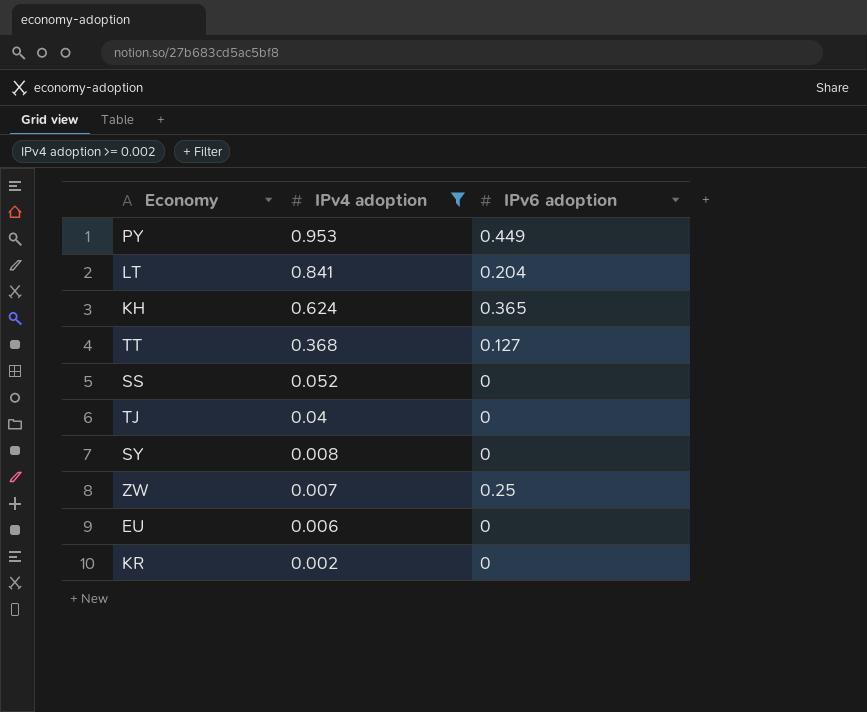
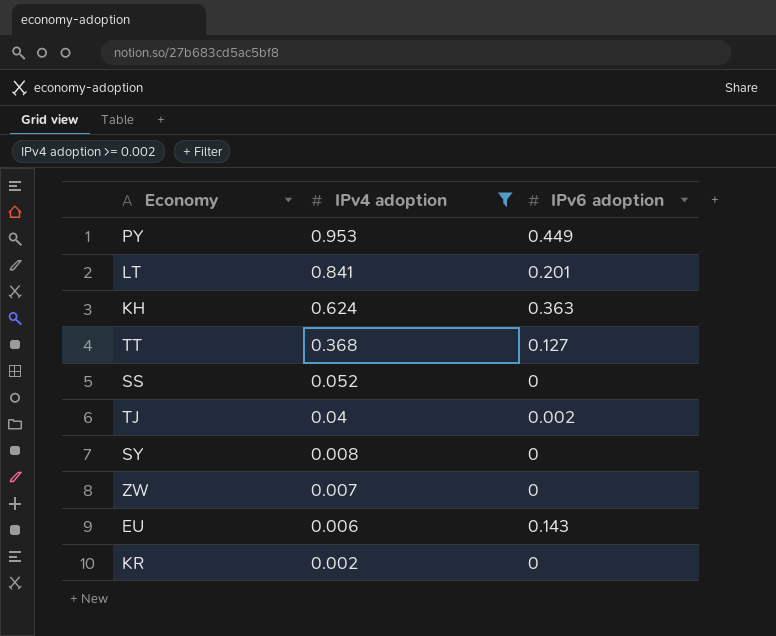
LT | IPv6 adoption: 0.204 -> 0.201
KH | IPv6 adoption: 0.365 -> 0.363
TJ | IPv6 adoption: 0 -> 0.002
ZW | IPv6 adoption: 0.25 -> 0
EU | IPv6 adoption: 0 -> 0.143

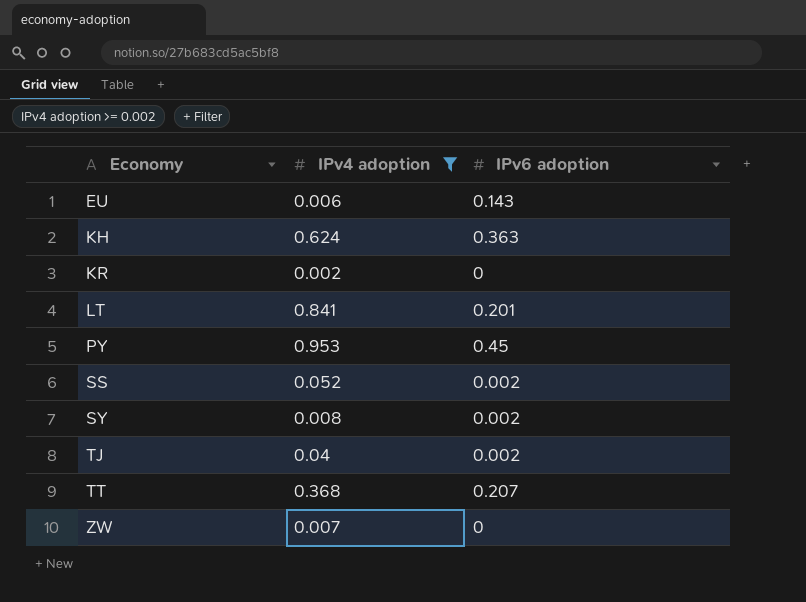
row order: IPv4 adoption descending -> Economy ascending
PY | IPv6 adoption: 0.449 -> 0.45
SS | IPv6 adoption: 0 -> 0.002
SY | IPv6 adoption: 0 -> 0.002
TT | IPv6 adoption: 0.127 -> 0.207

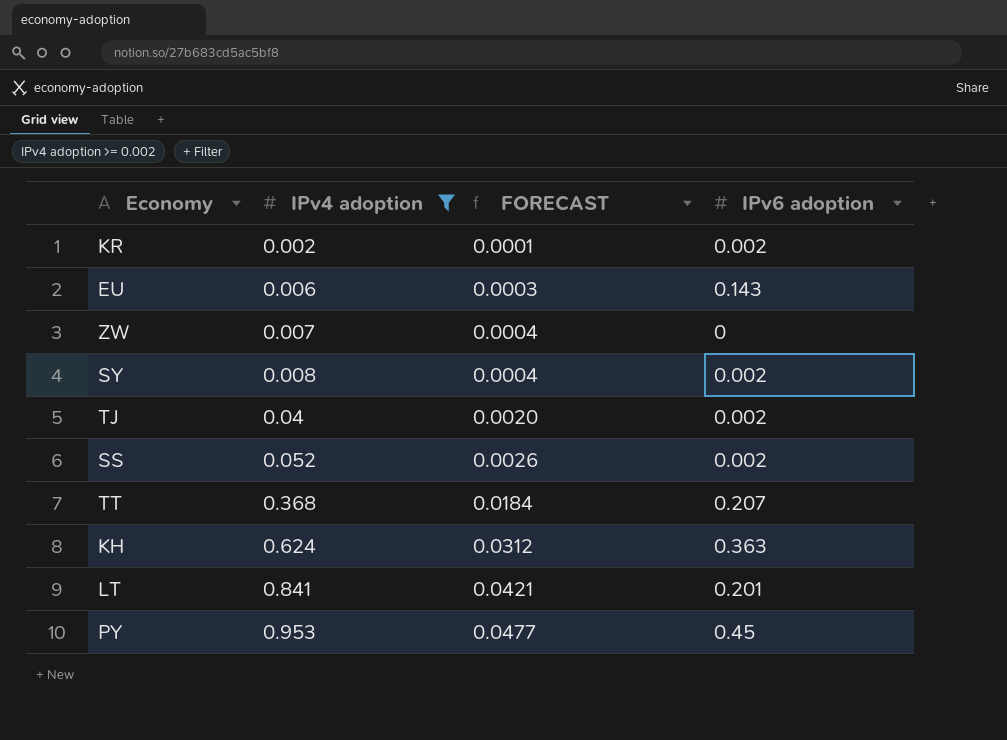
row order: Economy ascending -> IPv4 adoption ascending
column FORECAST | formula: none -> [IPv4 adoption] * 0.05
KR | IPv6 adoption: 0 -> 0.002

